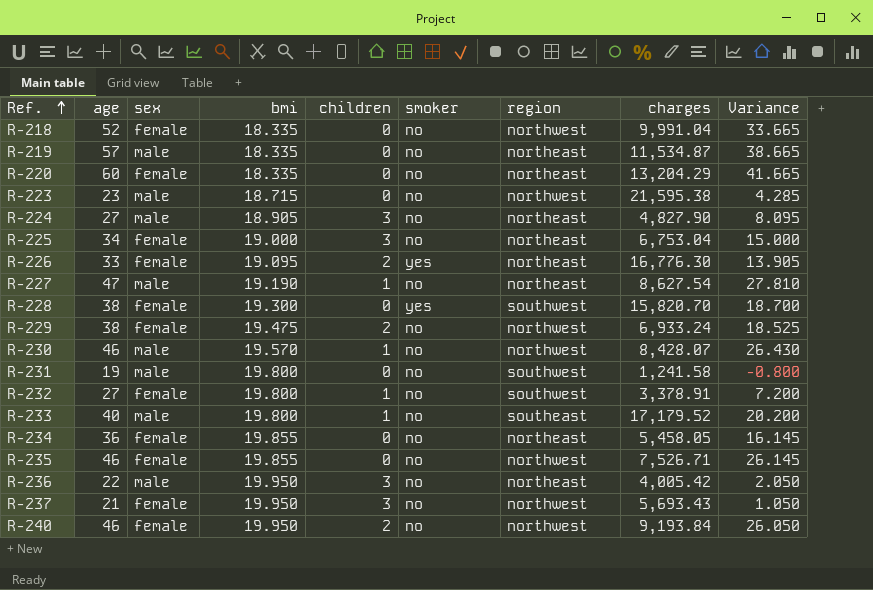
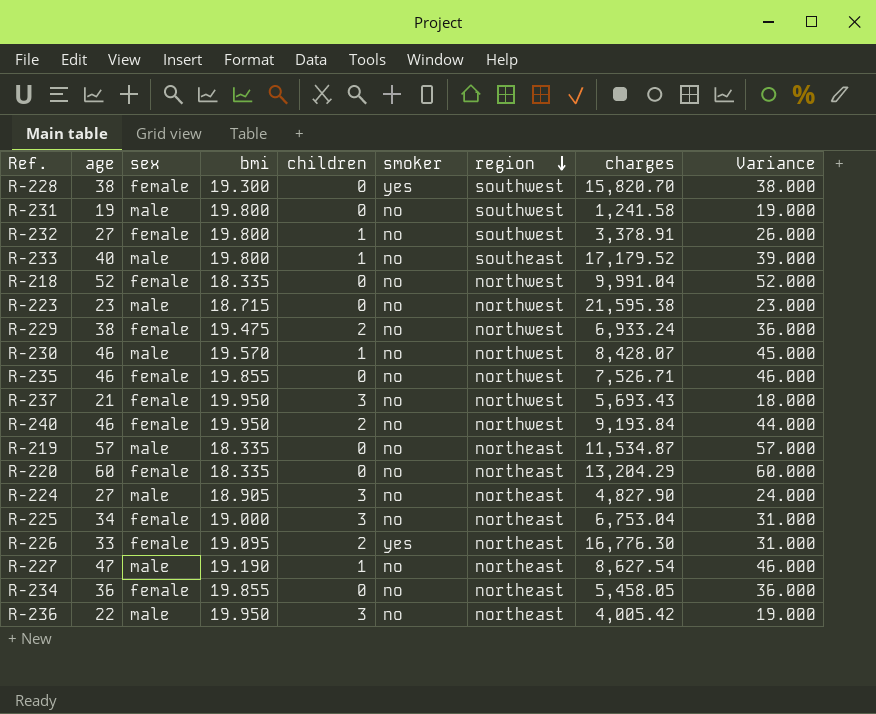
row order: Ref. ascending -> region descending
column Variance | formula: [age] - [bmi] -> [age] - [children]

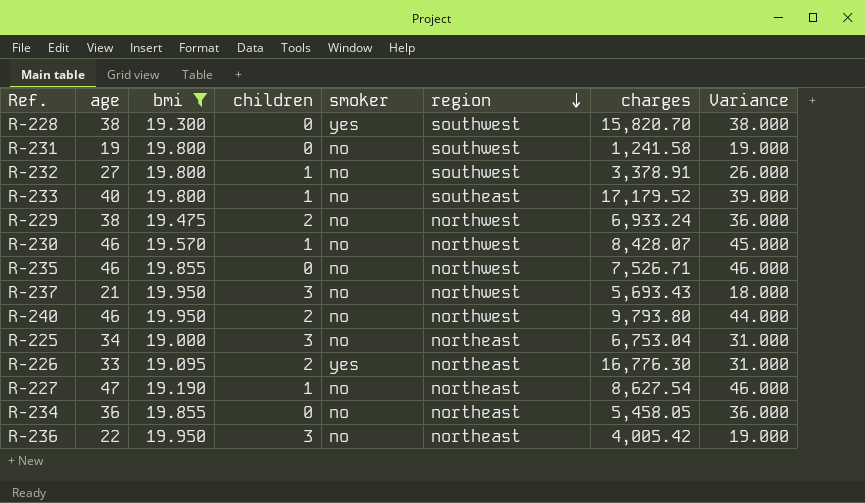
filter: none -> bmi >= 19.000
column sex | position: 3 -> none
R-240 | charges: 9,193.84 -> 9,793.80

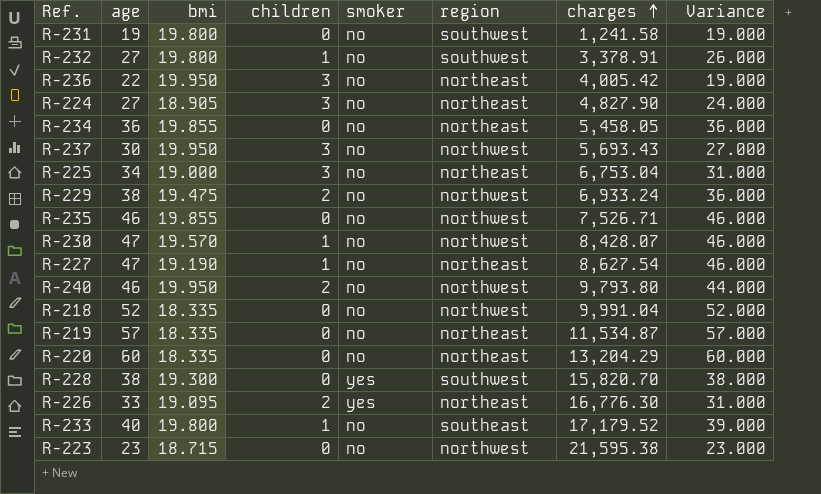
filter: bmi >= 19.000 -> none
row order: region descending -> charges ascending
R-237 | age: 21 -> 30
R-237 | Variance: 18.000 -> 27.000
R-230 | age: 46 -> 47
R-230 | Variance: 45.000 -> 46.000

